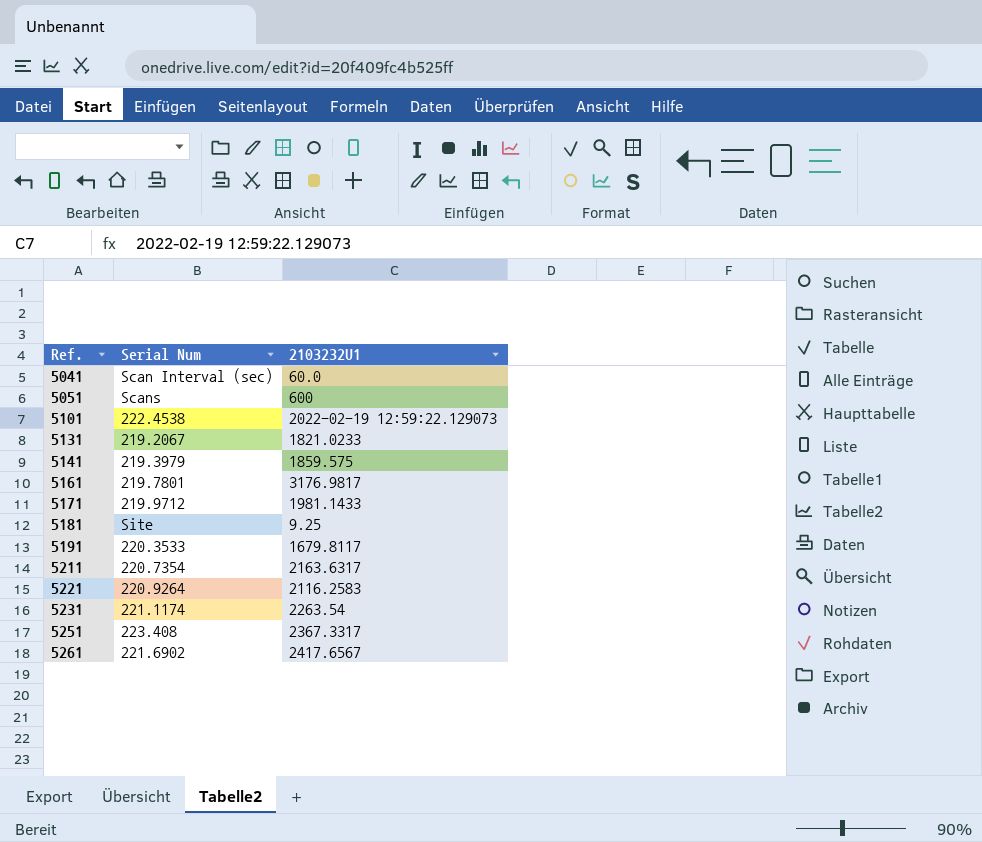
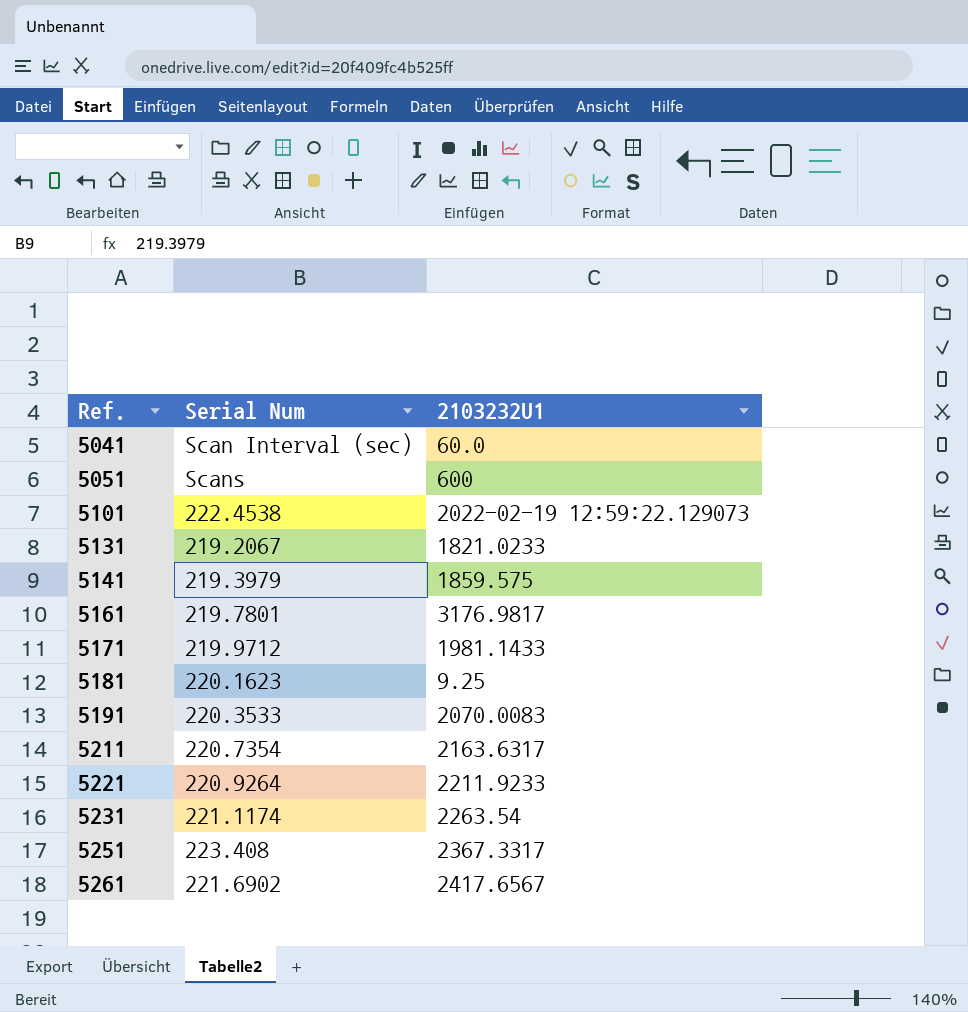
5181 | Serial Num: Site -> 220.1623
5191 | 2103232U1: 1679.8117 -> 2070.0083
5221 | 2103232U1: 2116.2583 -> 2211.9233

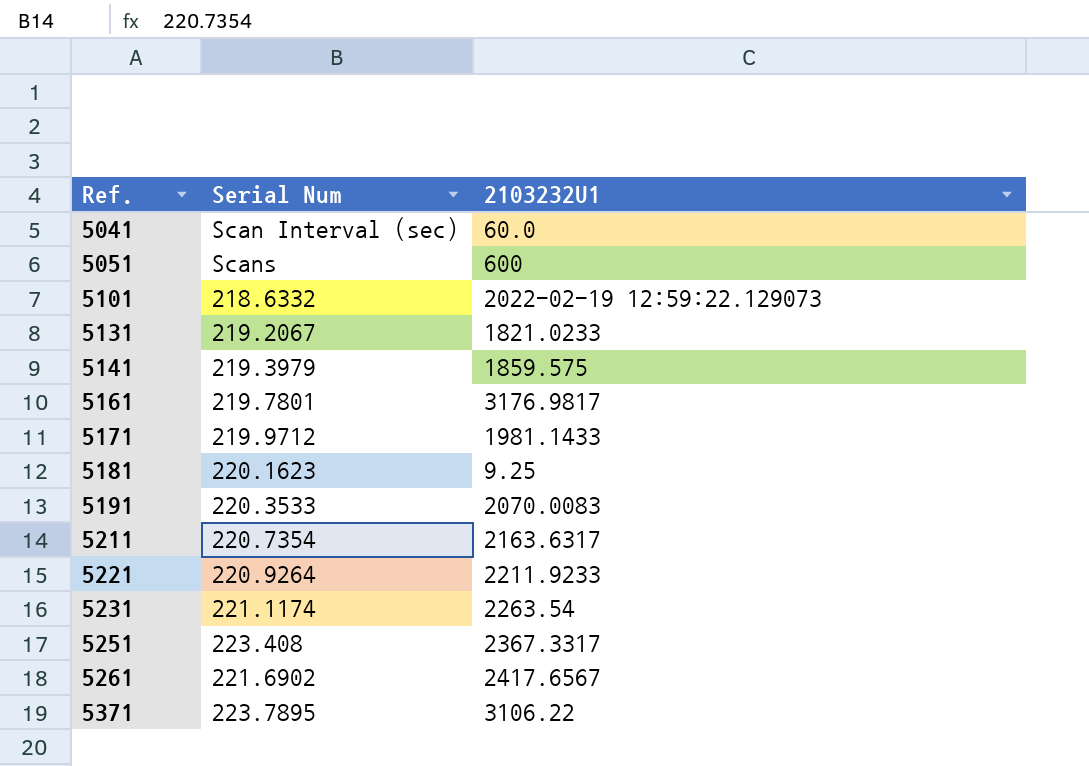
5101 | Serial Num: 222.4538 -> 218.6332
row 5371: none -> 223.7895 | 3106.22

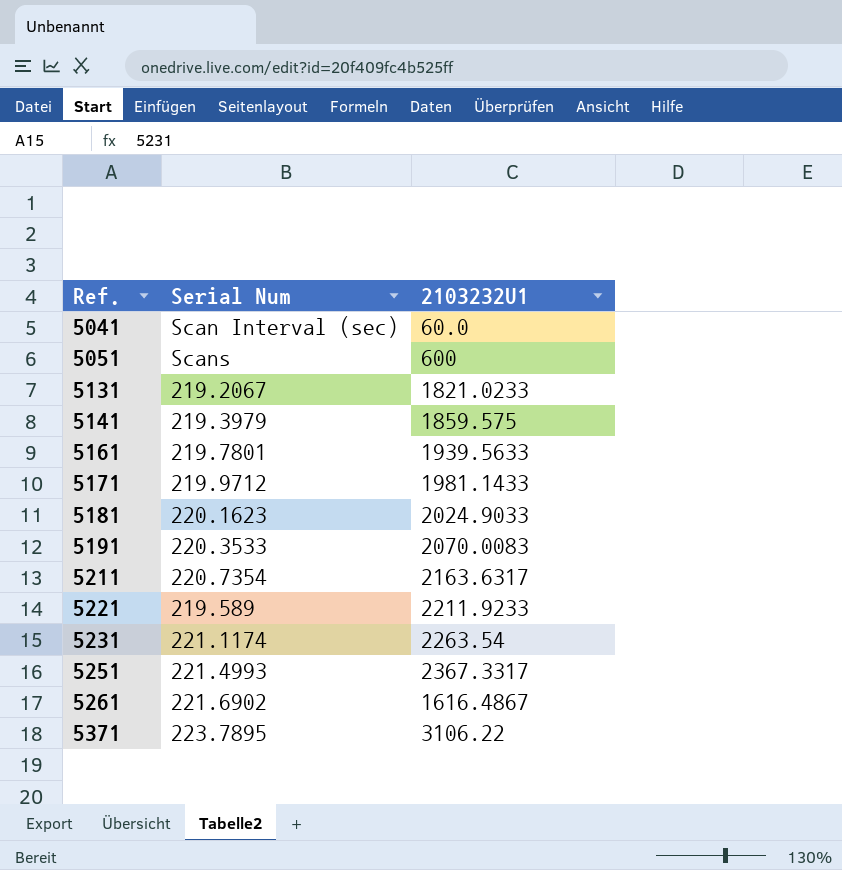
row 5101: 218.6332 | 2022-02-19 12:59:22.129073 -> none
5161 | 2103232U1: 3176.9817 -> 1939.5633
5181 | 2103232U1: 9.25 -> 2024.9033
5221 | Serial Num: 220.9264 -> 219.589
5251 | Serial Num: 223.408 -> 221.4993
5261 | 2103232U1: 2417.6567 -> 1616.4867

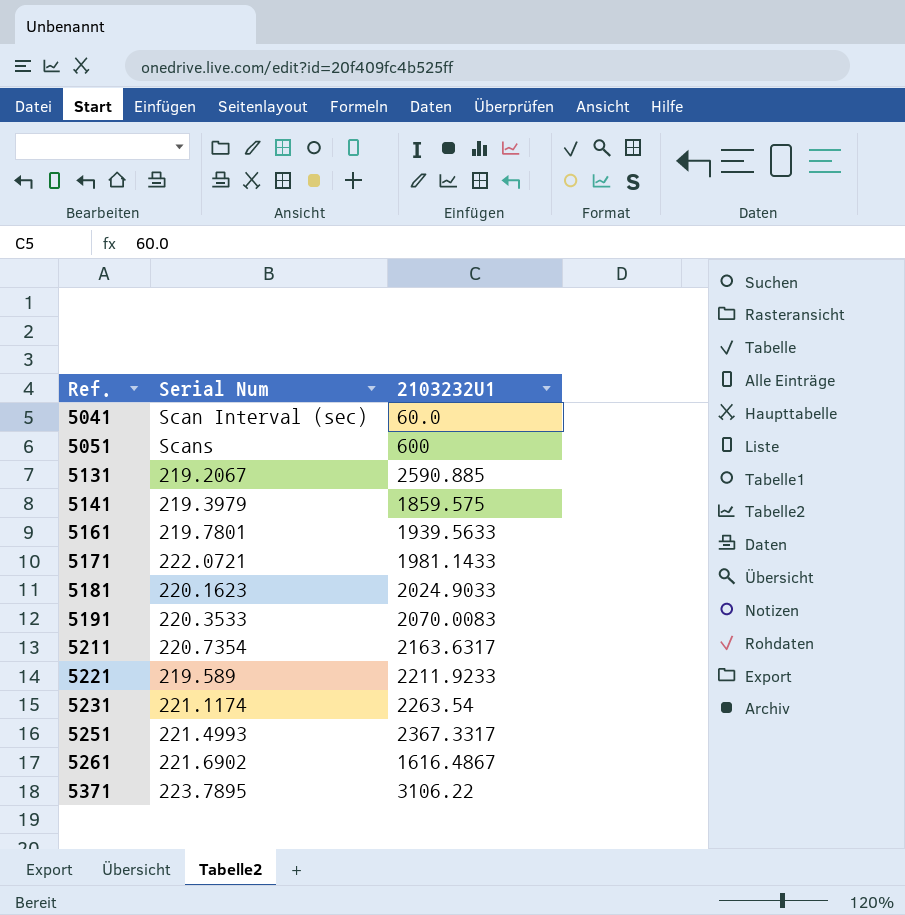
5131 | 2103232U1: 1821.0233 -> 2590.885
5171 | Serial Num: 219.9712 -> 222.0721

